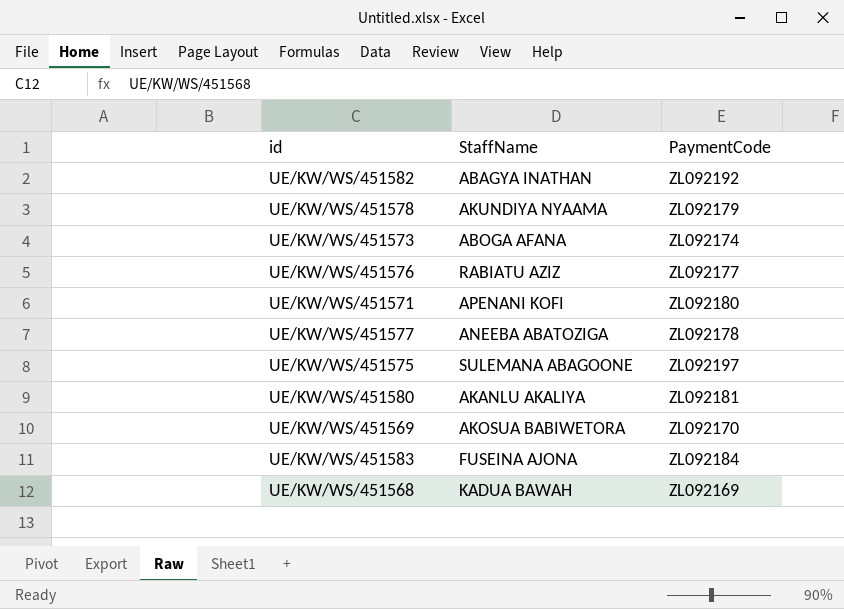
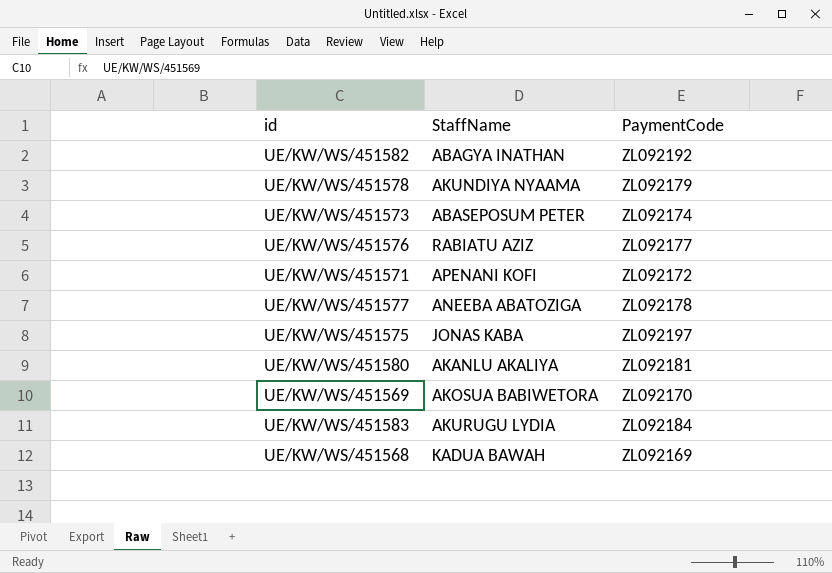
UE/KW/WS/451573 | StaffName: ABOGA AFANA -> ABASEPOSUM PETER
UE/KW/WS/451571 | PaymentCode: ZL092180 -> ZL092172
UE/KW/WS/451575 | StaffName: SULEMANA ABAGOONE -> JONAS KABA
UE/KW/WS/451583 | StaffName: FUSEINA AJONA -> AKURUGU LYDIA

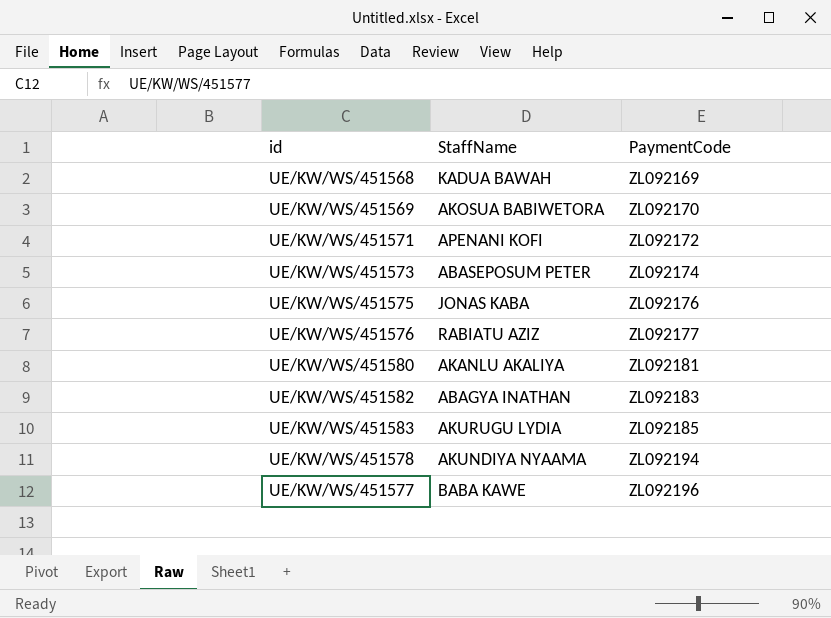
row order: none -> PaymentCode ascending
UE/KW/WS/451575 | PaymentCode: ZL092197 -> ZL092176
UE/KW/WS/451582 | PaymentCode: ZL092192 -> ZL092183
UE/KW/WS/451583 | PaymentCode: ZL092184 -> ZL092185
UE/KW/WS/451578 | PaymentCode: ZL092179 -> ZL092194
UE/KW/WS/451577 | StaffName: ANEEBA ABATOZIGA -> BABA KAWE
UE/KW/WS/451577 | PaymentCode: ZL092178 -> ZL092196

